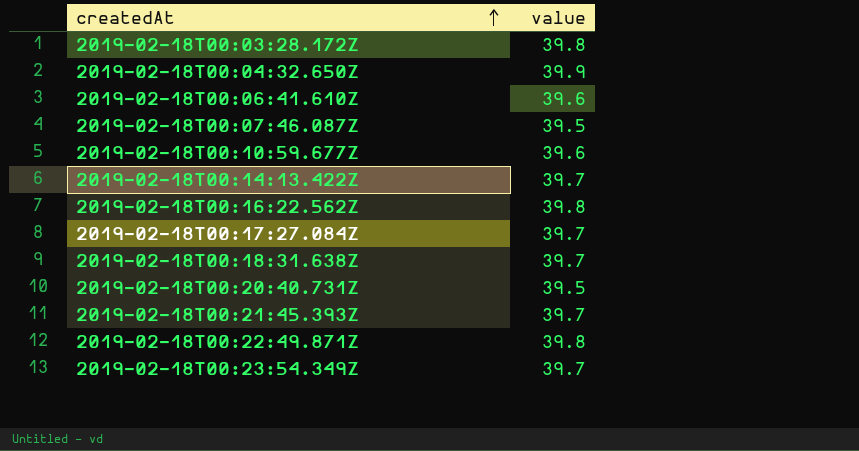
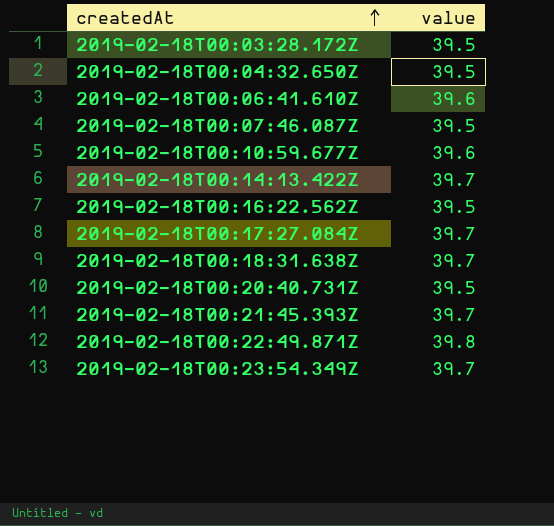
2019-02-18T00:03:28.172Z | value: 39.8 -> 39.5
2019-02-18T00:04:32.650Z | value: 39.9 -> 39.5
2019-02-18T00:16:22.562Z | value: 39.8 -> 39.5

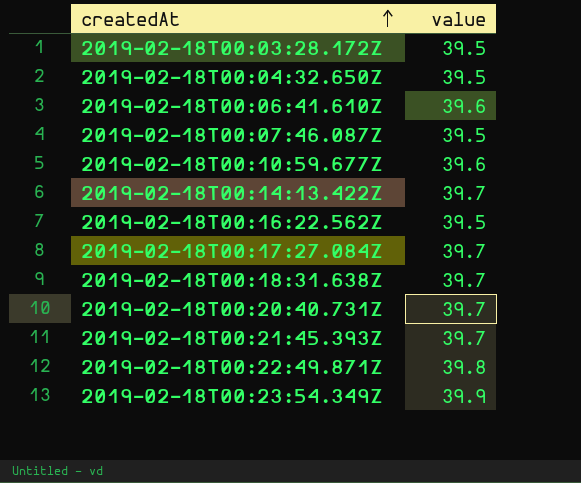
2019-02-18T00:20:40.731Z | value: 39.5 -> 39.7
2019-02-18T00:23:54.349Z | value: 39.7 -> 39.9

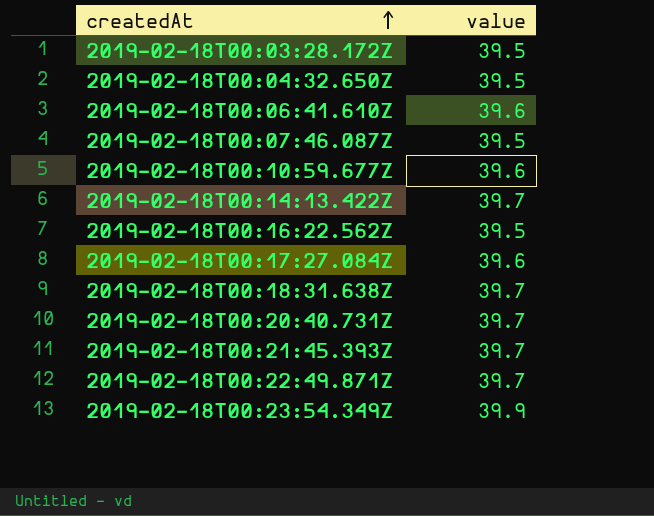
2019-02-18T00:17:27.084Z | value: 39.7 -> 39.6
2019-02-18T00:22:49.871Z | value: 39.8 -> 39.7

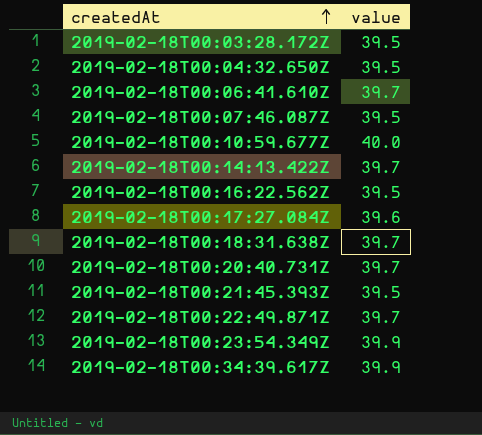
2019-02-18T00:06:41.610Z | value: 39.6 -> 39.7
2019-02-18T00:10:59.677Z | value: 39.6 -> 40.0
2019-02-18T00:21:45.393Z | value: 39.7 -> 39.5
row 2019-02-18T00:34:39.617Z: none -> 39.9

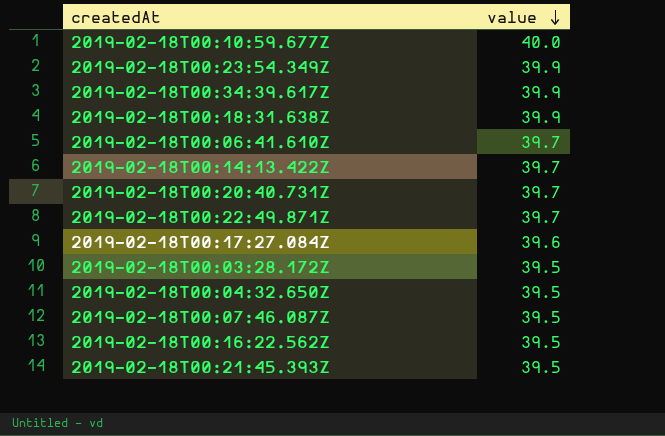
row order: createdAt ascending -> value descending
2019-02-18T00:18:31.638Z | value: 39.7 -> 39.9

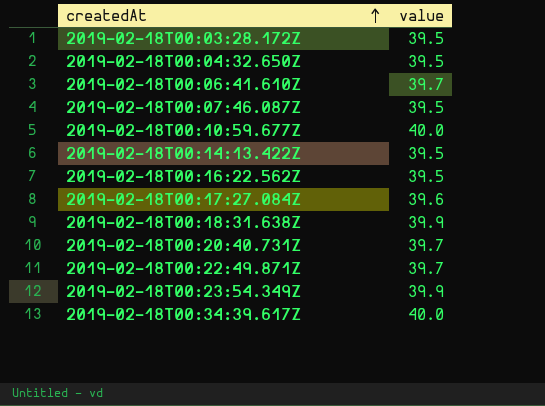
row order: value descending -> createdAt ascending
row 2019-02-18T00:21:45.393Z: 39.5 -> none
2019-02-18T00:14:13.422Z | value: 39.7 -> 39.5
2019-02-18T00:34:39.617Z | value: 39.9 -> 40.0

